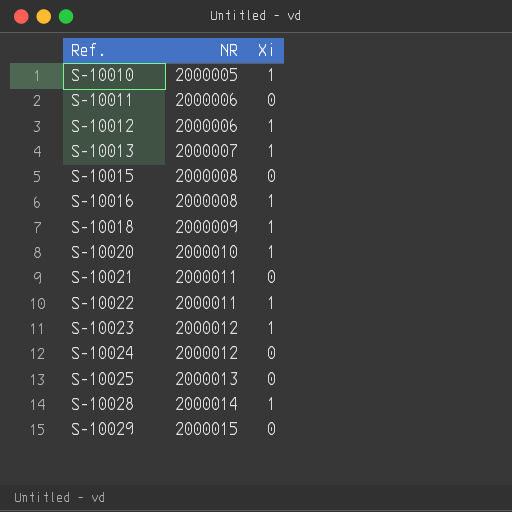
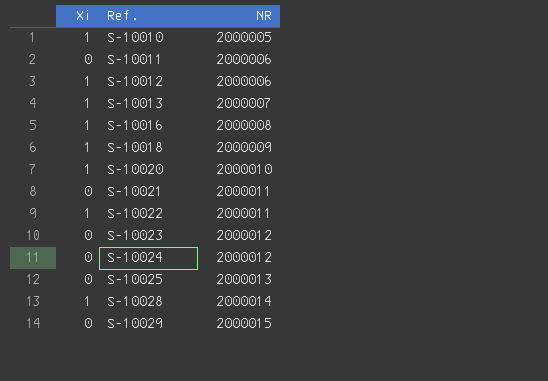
column Xi | position: 3 -> 1
row S-10015: 2000008 | 0 -> none
S-10023 | Xi: 1 -> 0

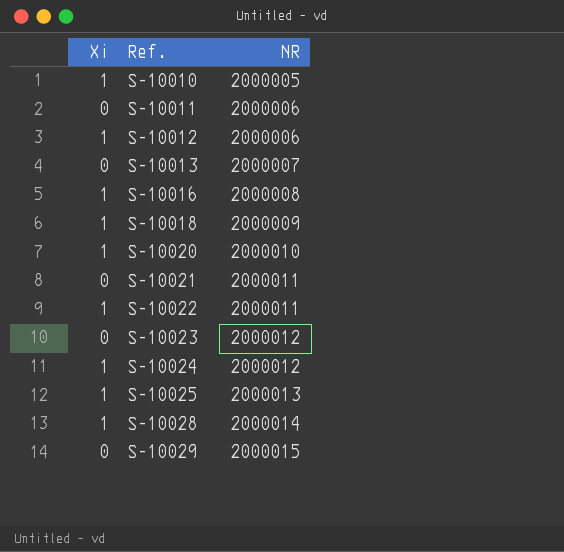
S-10013 | Xi: 1 -> 0
S-10024 | Xi: 0 -> 1
S-10025 | Xi: 0 -> 1

